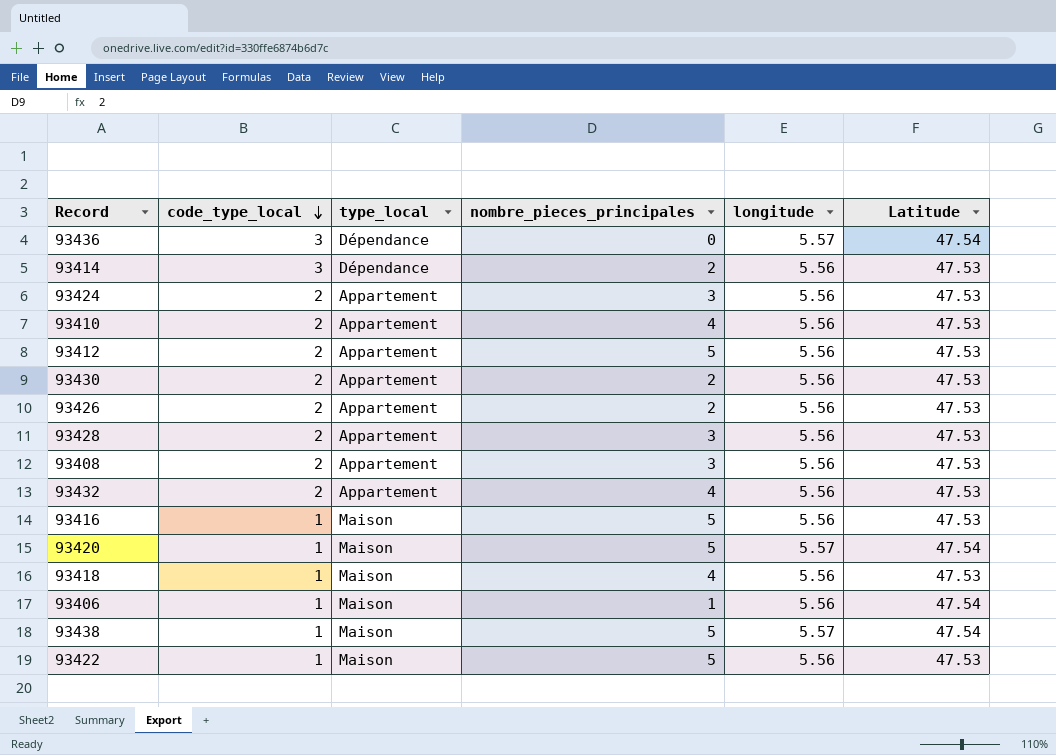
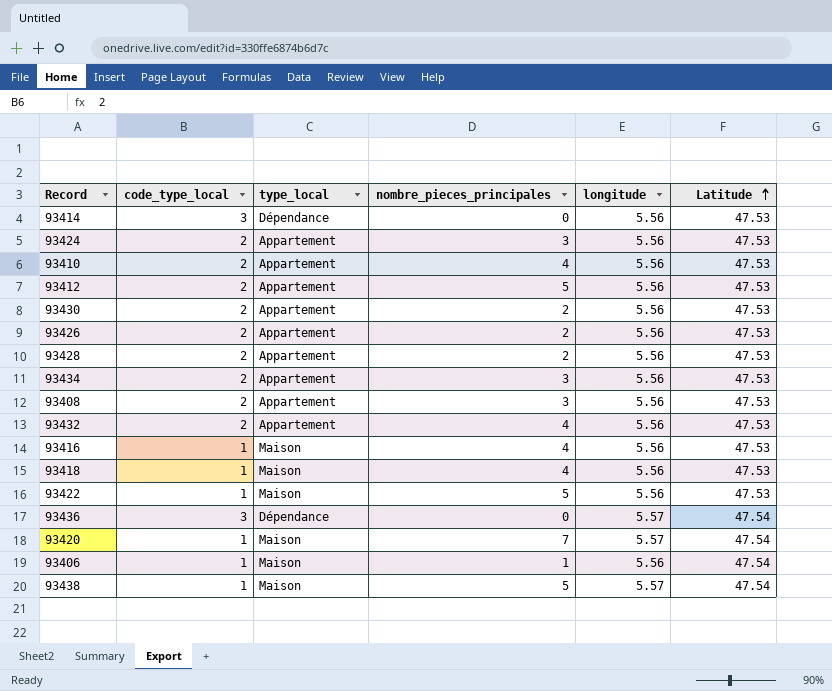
row order: code_type_local descending -> Latitude ascending
93414 | nombre_pieces_principales: 2 -> 0
93428 | nombre_pieces_principales: 3 -> 2
row 93434: none -> 2 | Appartement | 3 | 5.56 | 47.53
93416 | nombre_pieces_principales: 5 -> 4
93420 | nombre_pieces_principales: 5 -> 7

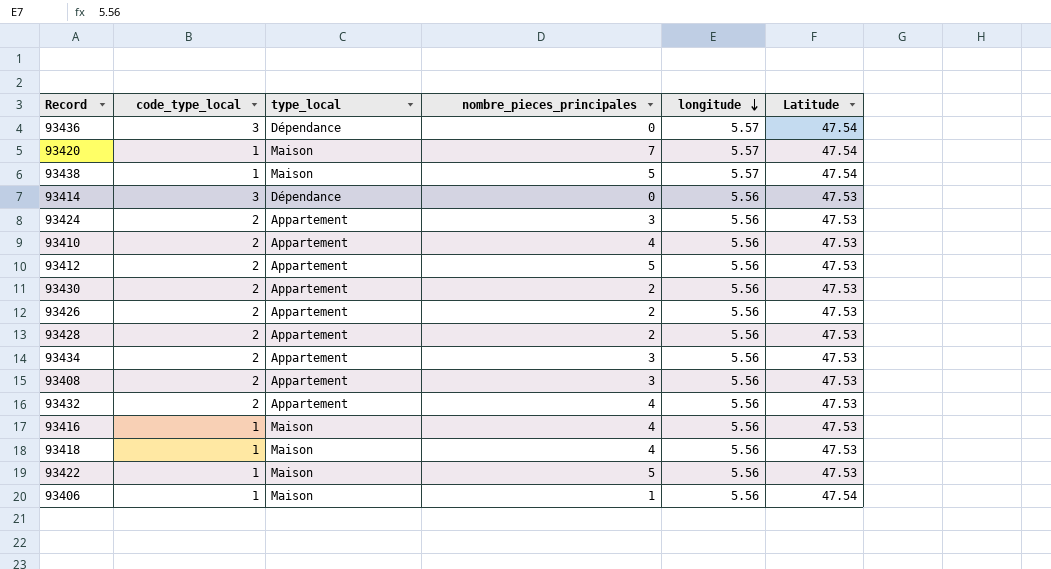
row order: Latitude ascending -> longitude descending

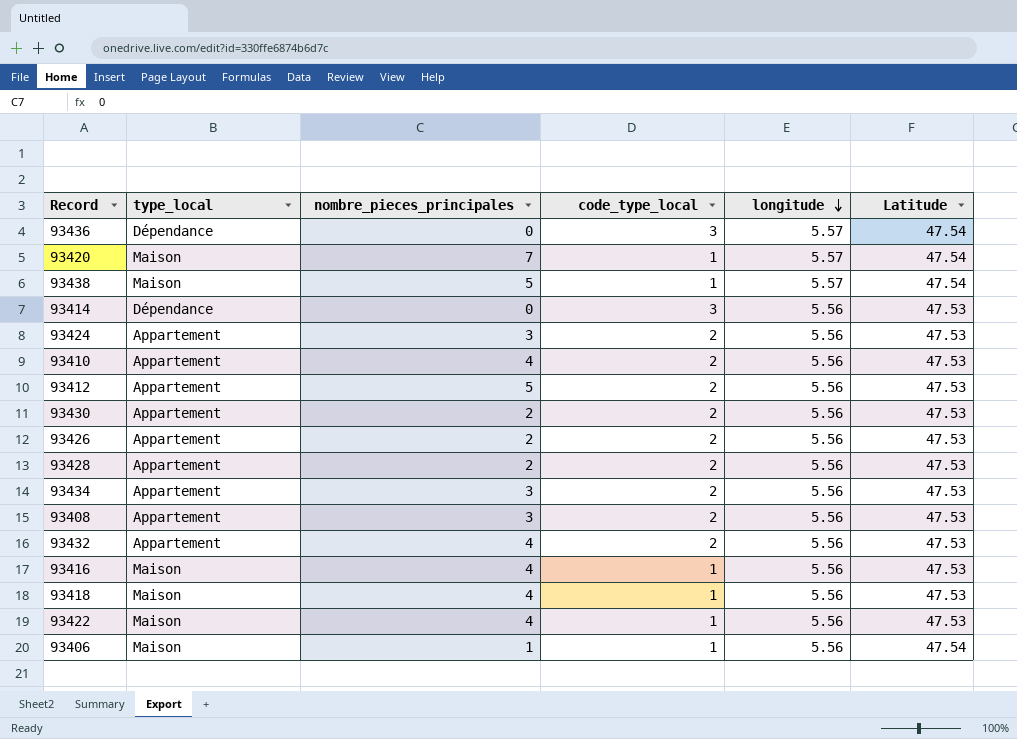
column code_type_local | position: 2 -> 4
93422 | nombre_pieces_principales: 5 -> 4

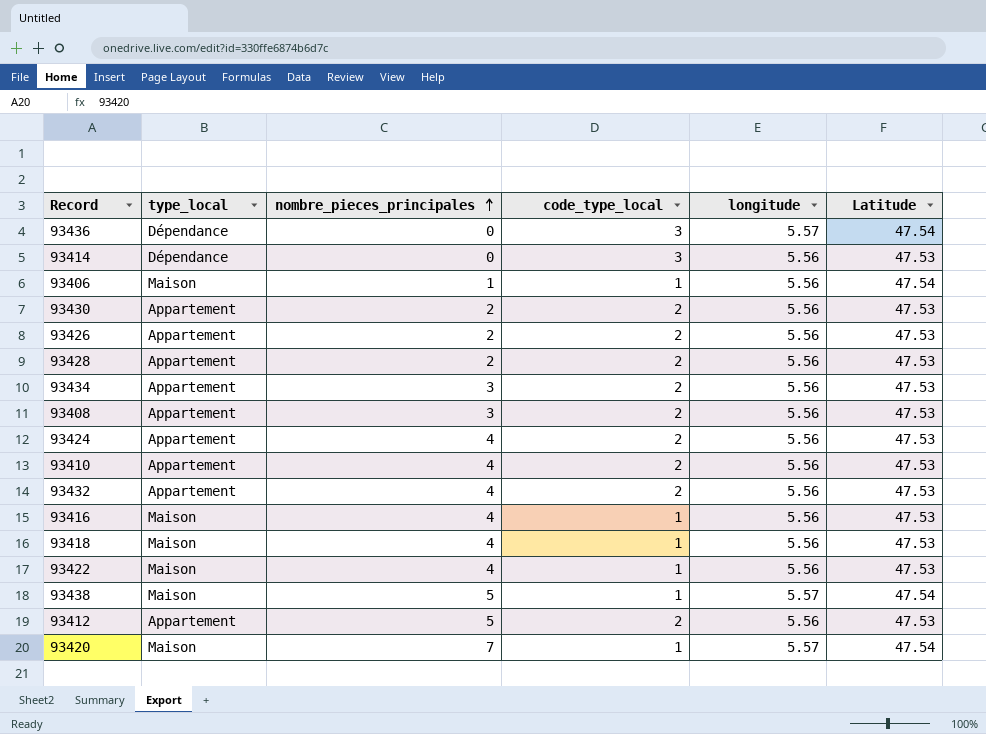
row order: longitude descending -> nombre_pieces_principales ascending
93424 | nombre_pieces_principales: 3 -> 4

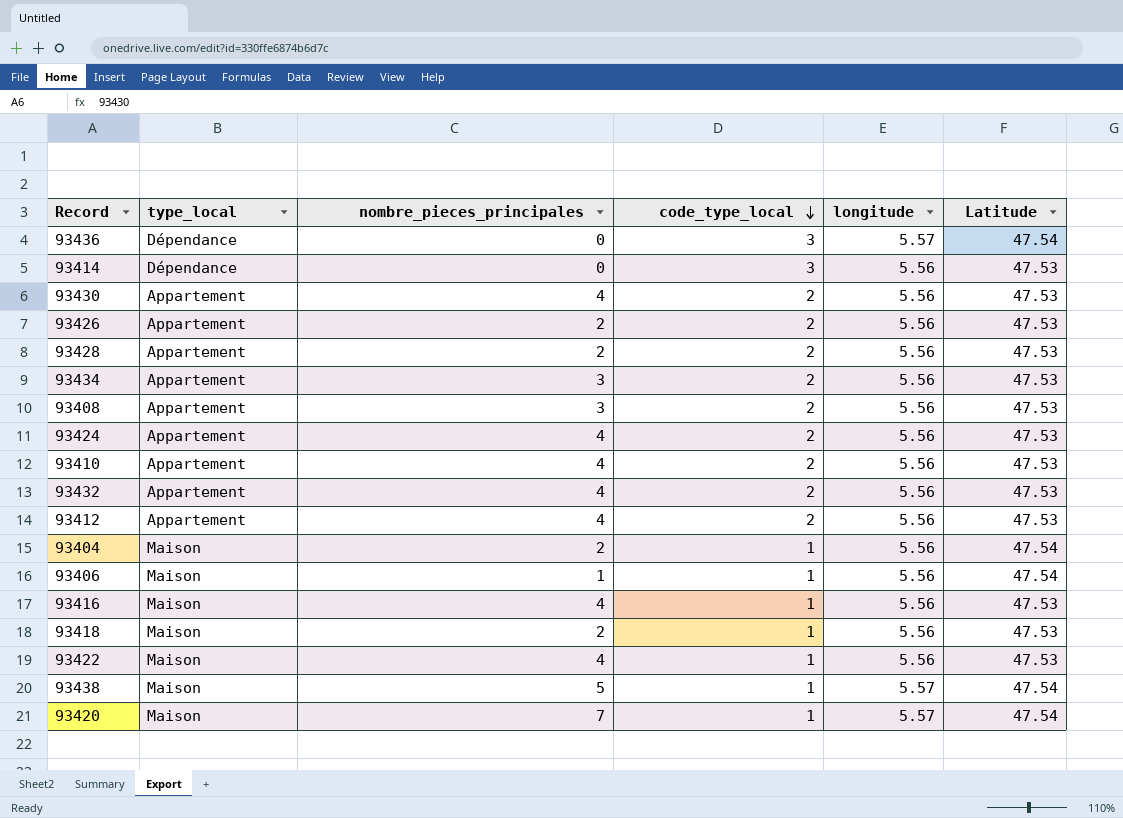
row order: nombre_pieces_principales ascending -> code_type_local descending
93430 | nombre_pieces_principales: 2 -> 4
93412 | nombre_pieces_principales: 5 -> 4
row 93404: none -> Maison | 2 | 1 | 5.56 | 47.54
93418 | nombre_pieces_principales: 4 -> 2

